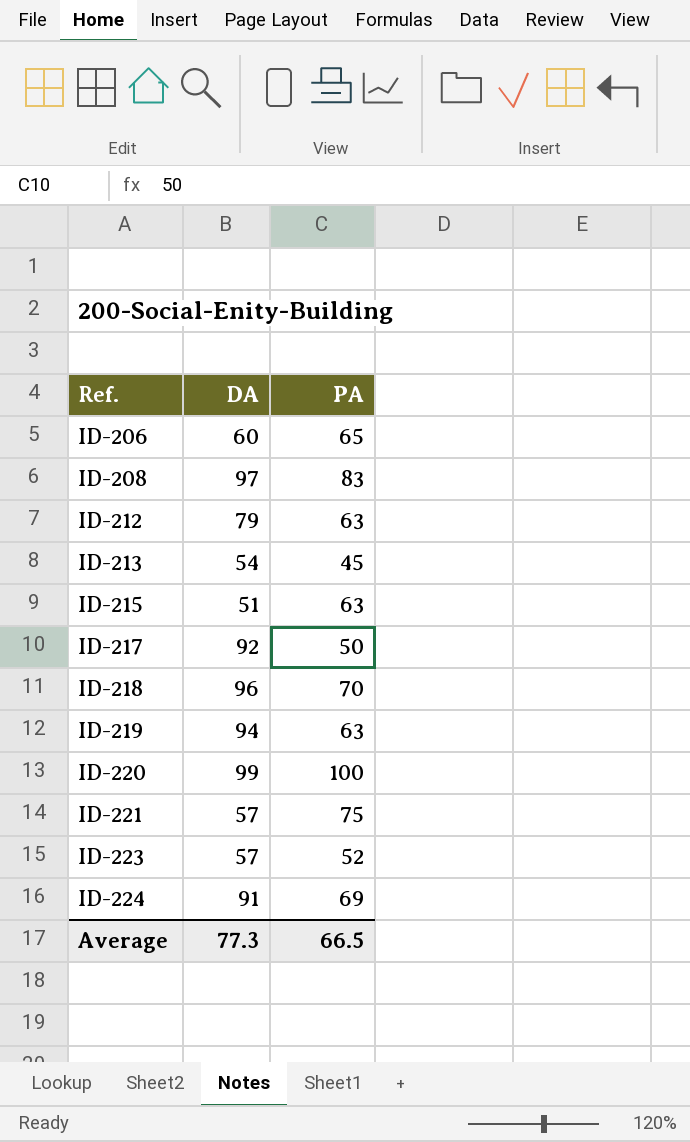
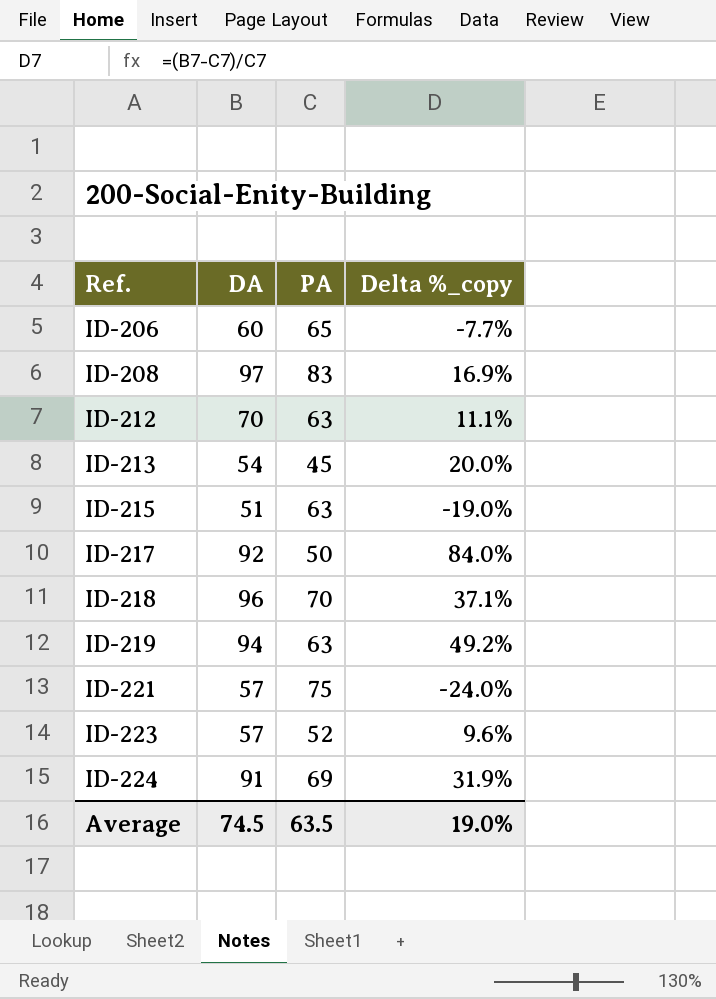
column Delta %_copy | formula: none -> ([DA] - [PA]) / [PA]
row ID-220: 99 | 100 -> none
ID-212 | DA: 79 -> 70
Average | DA: 77.3 -> 74.5
Average | PA: 66.5 -> 63.5

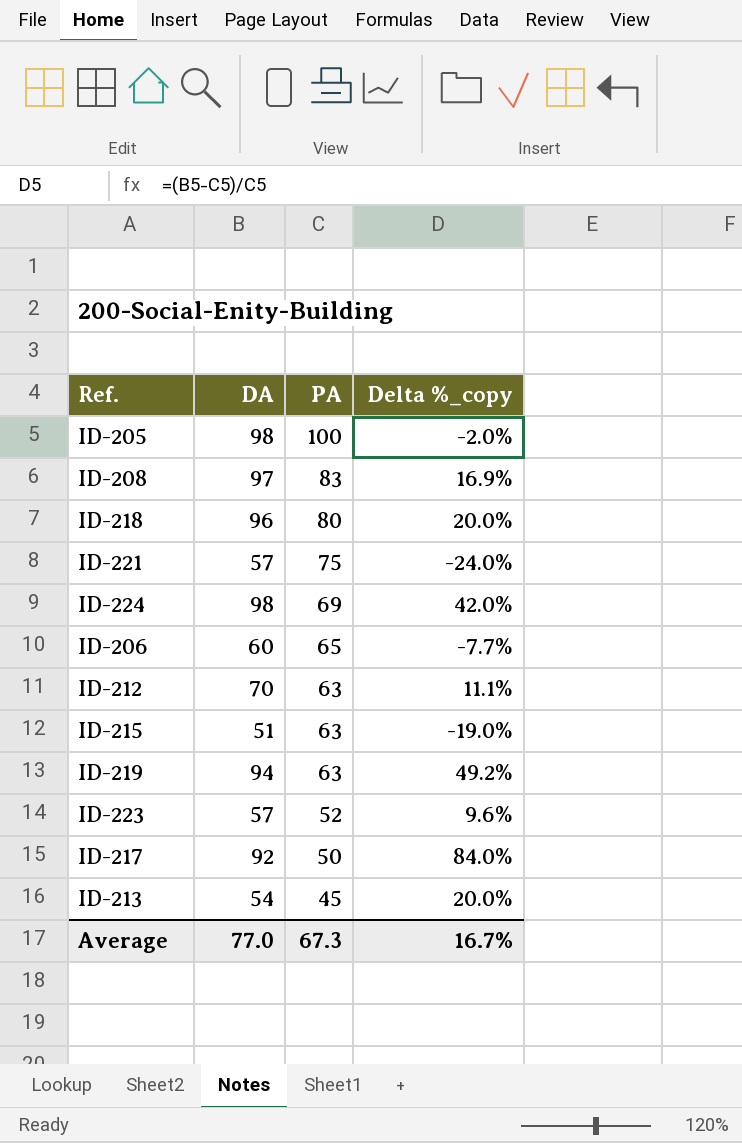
row order: Ref. ascending -> PA descending
row ID-205: none -> 98 | 100 | -2.0%
ID-218 | PA: 70 -> 80
ID-218 | Delta %_copy: 37.1% -> 20.0%
ID-224 | DA: 91 -> 98
ID-224 | Delta %_copy: 31.9% -> 42.0%
Average | DA: 74.5 -> 77.0
Average | PA: 63.5 -> 67.3
Average | Delta %_copy: 19.0% -> 16.7%

